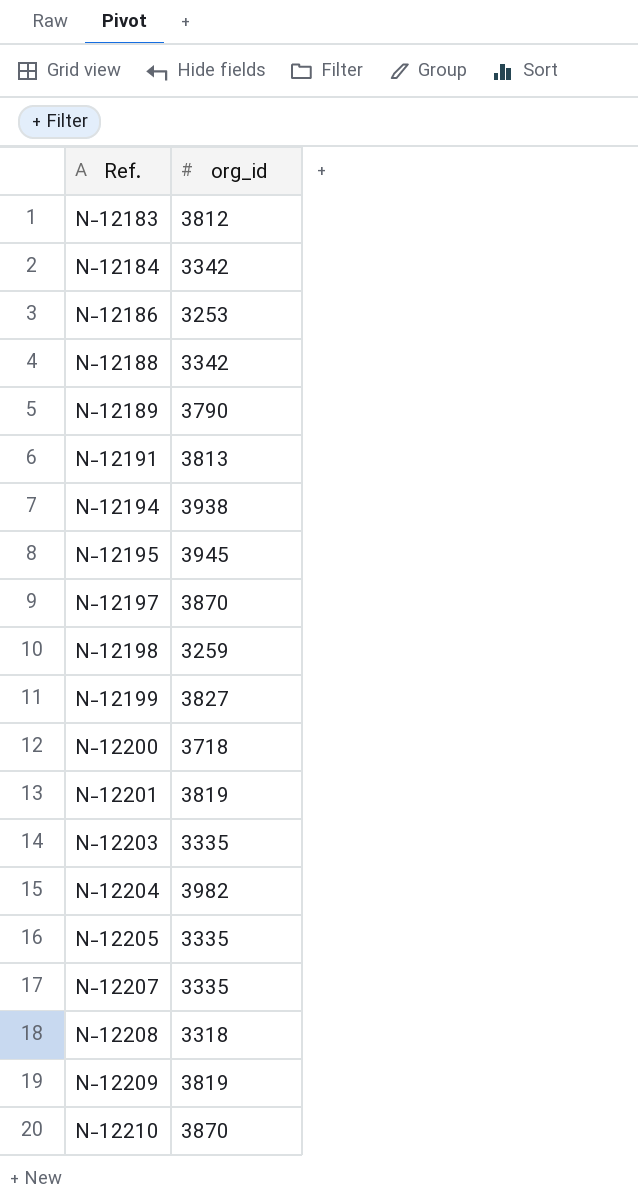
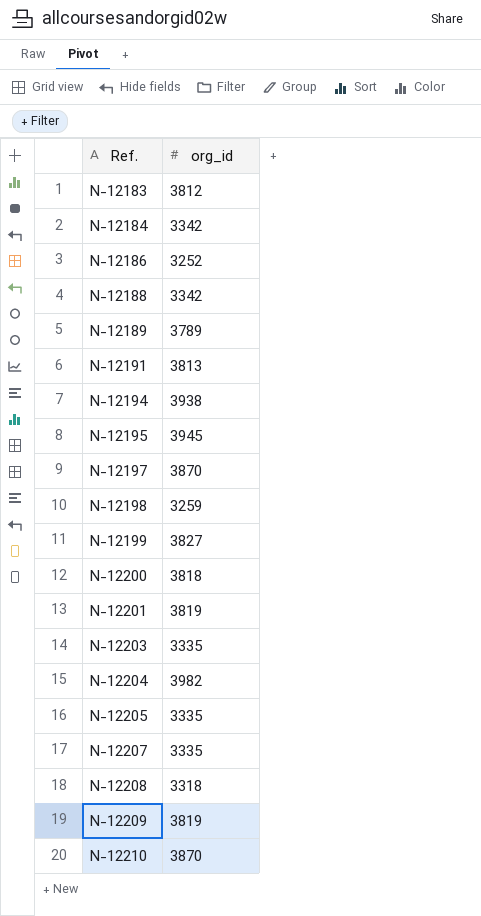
N-12186 | org_id: 3253 -> 3252
N-12189 | org_id: 3790 -> 3789
N-12200 | org_id: 3718 -> 3818

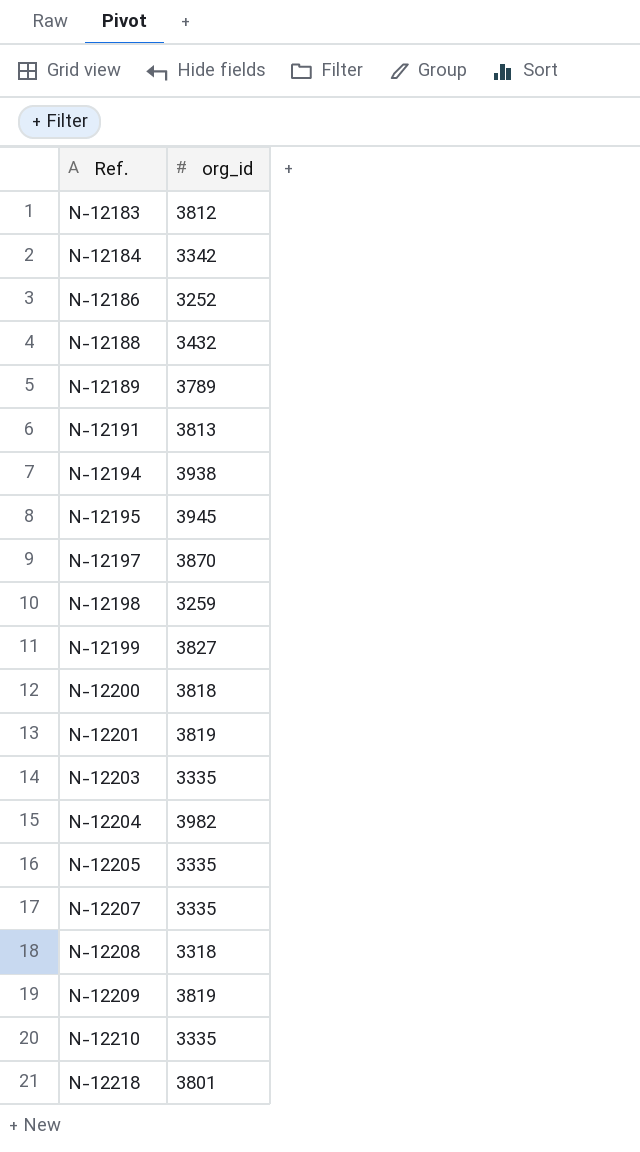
N-12188 | org_id: 3342 -> 3432
N-12210 | org_id: 3870 -> 3335
row N-12218: none -> 3801

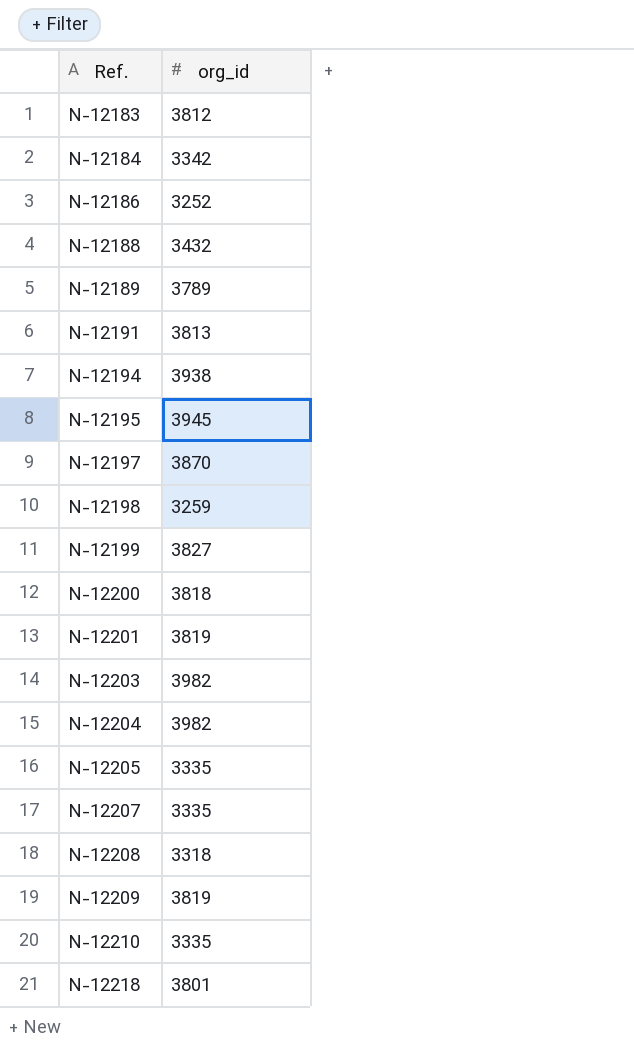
N-12203 | org_id: 3335 -> 3982

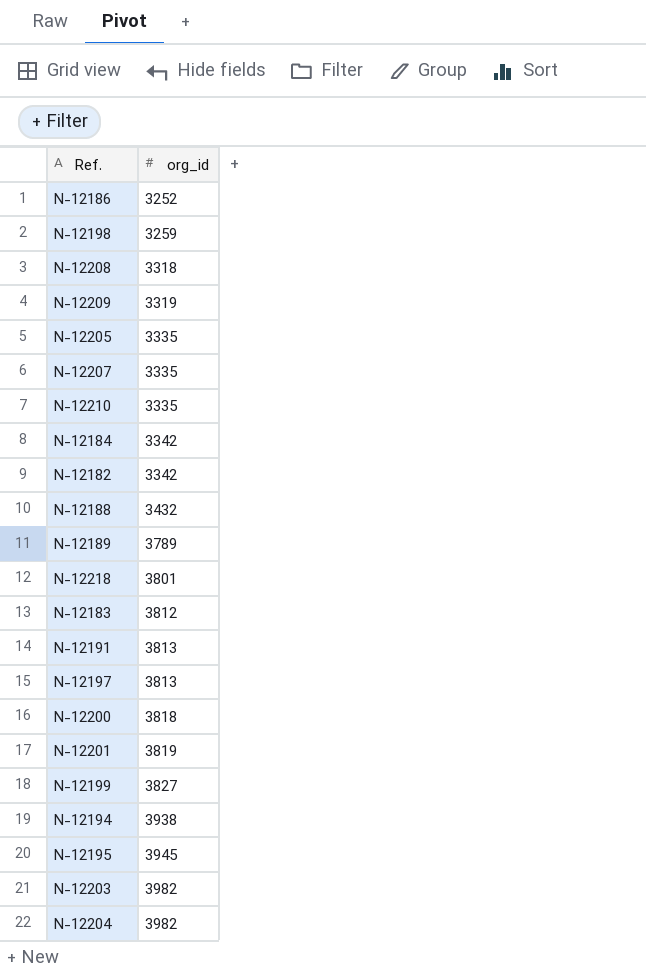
row order: Ref. ascending -> org_id ascending
N-12209 | org_id: 3819 -> 3319
row N-12182: none -> 3342
N-12197 | org_id: 3870 -> 3813

